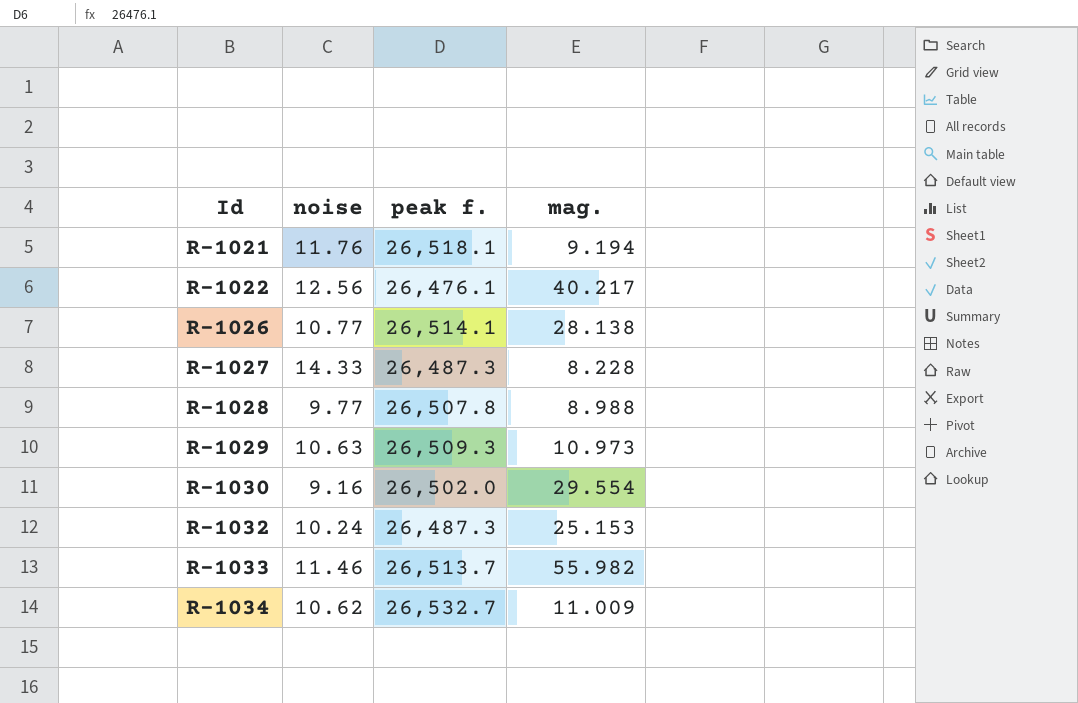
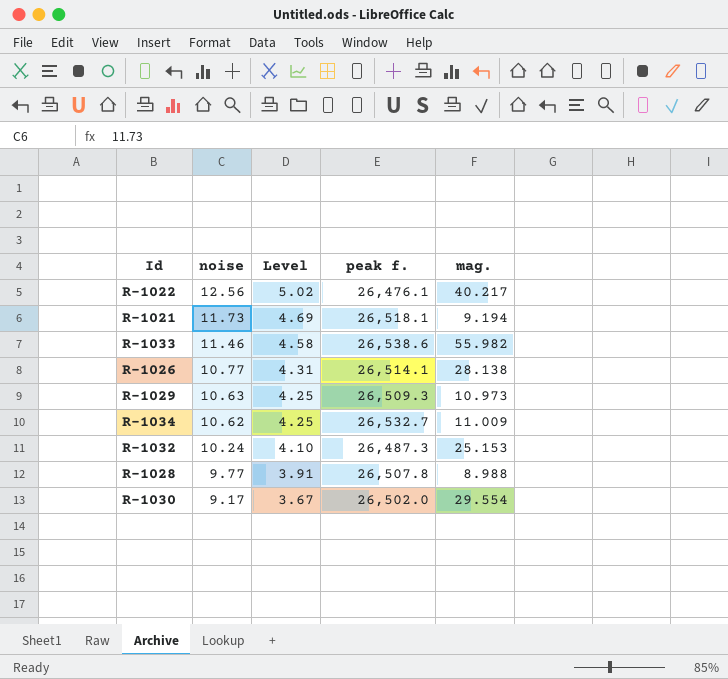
row order: Id ascending -> noise descending
column Level | formula: none -> [noise] * 0.4
row R-1027: 14.33 | 26,487.3 | 8.228 -> none
R-1021 | noise: 11.76 -> 11.73
R-1033 | peak f.: 26,513.7 -> 26,538.6
R-1030 | noise: 9.16 -> 9.17

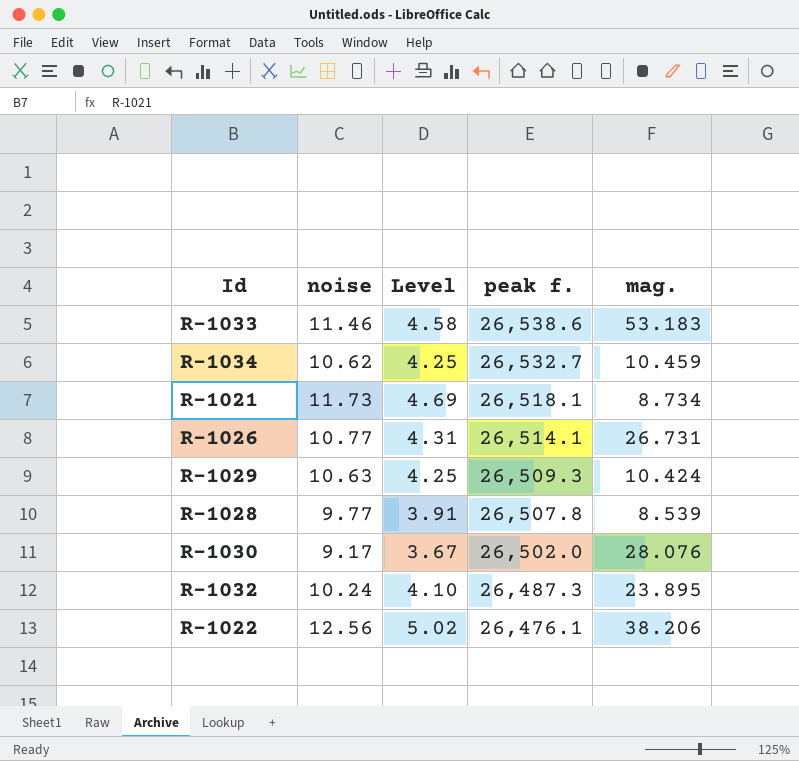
row order: noise descending -> peak f. descending
R-1033 | mag.: 55.982 -> 53.183
R-1034 | mag.: 11.009 -> 10.459
R-1021 | mag.: 9.194 -> 8.734
R-1026 | mag.: 28.138 -> 26.731
R-1029 | mag.: 10.973 -> 10.424
R-1028 | mag.: 8.988 -> 8.539
R-1030 | mag.: 29.554 -> 28.076
R-1032 | mag.: 25.153 -> 23.895
R-1022 | mag.: 40.217 -> 38.206

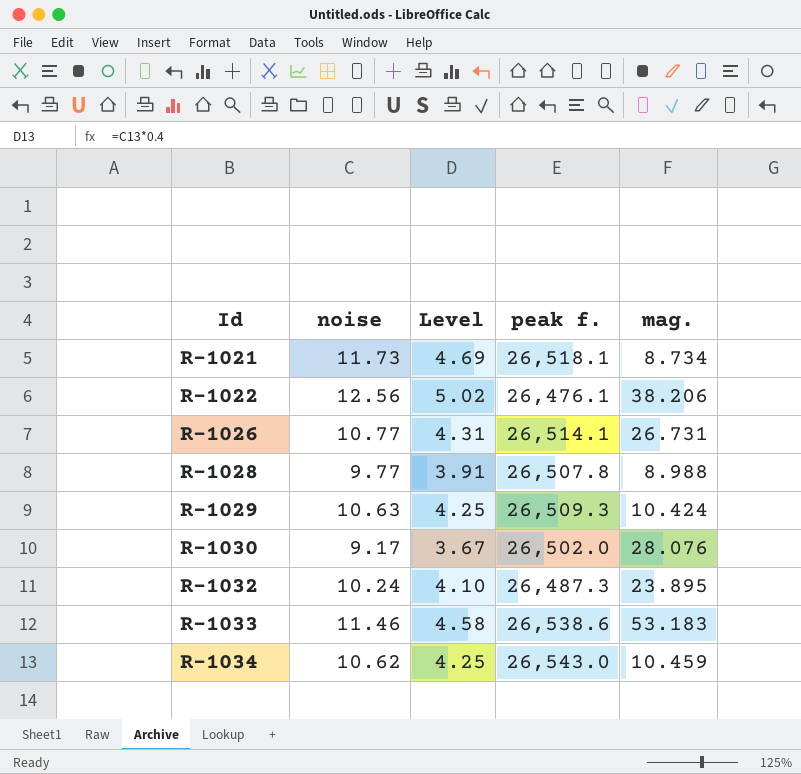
row order: peak f. descending -> Id ascending
R-1028 | mag.: 8.539 -> 8.988
R-1034 | peak f.: 26,532.7 -> 26,543.0

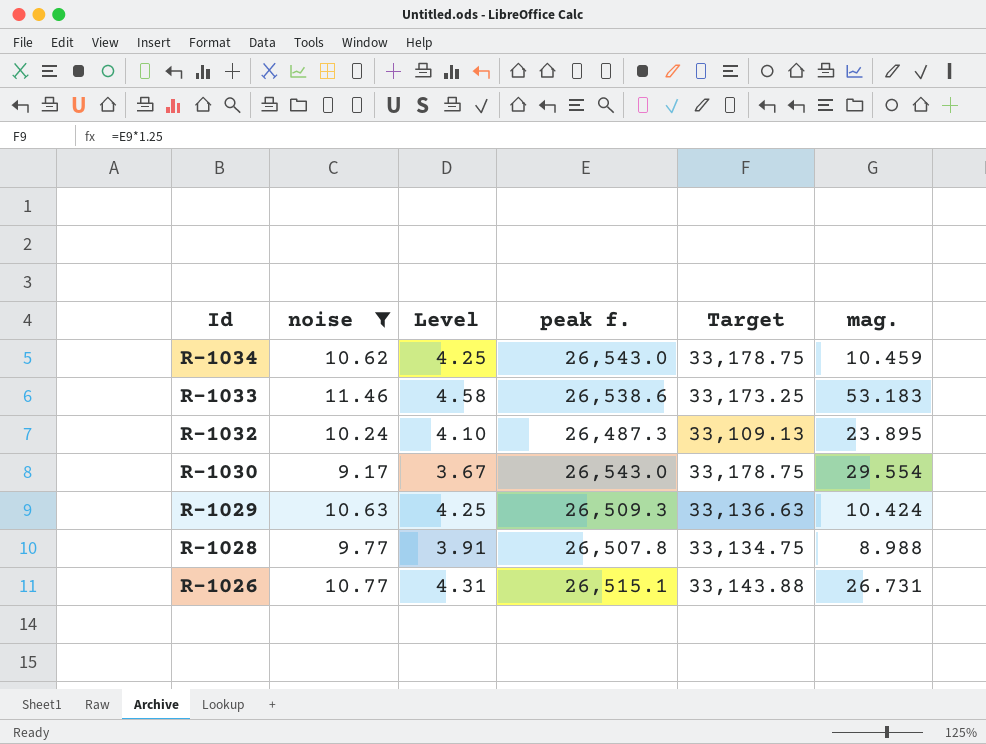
filter: none -> noise <= 11.46
row order: Id ascending -> Id descending
column Target | formula: none -> [peak f.] * 1.25
R-1030 | peak f.: 26,502.0 -> 26,543.0
R-1030 | mag.: 28.076 -> 29.554
R-1026 | peak f.: 26,514.1 -> 26,515.1

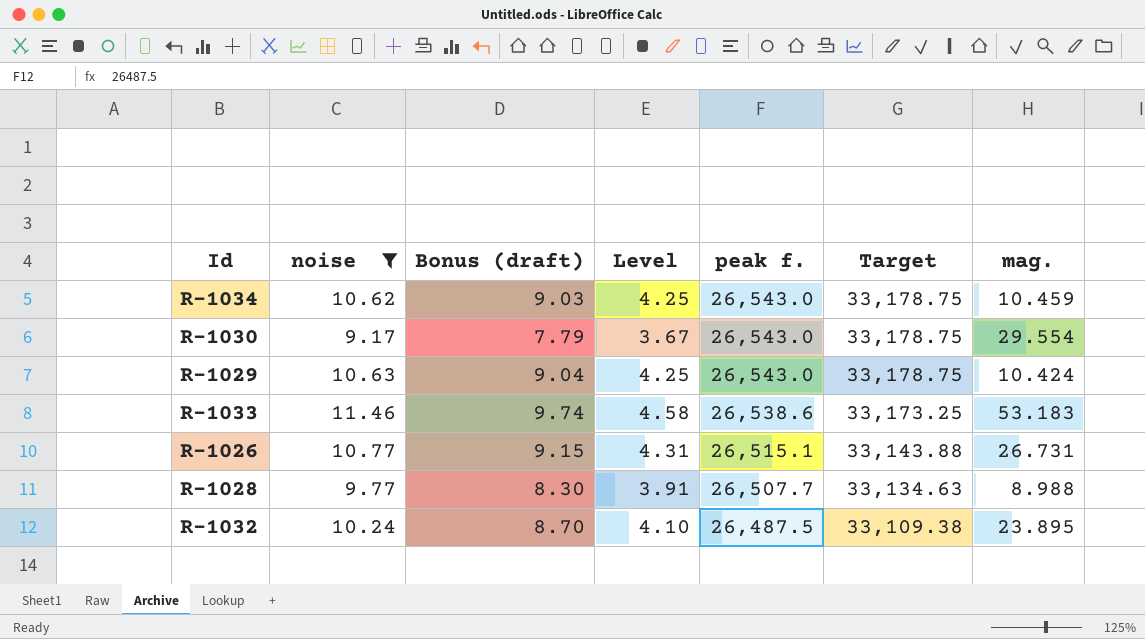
row order: Id descending -> peak f. descending
column Bonus (draft) | formula: none -> [noise] * 0.85
R-1029 | peak f.: 26,509.3 -> 26,543.0
R-1029 | Target: 33,136.63 -> 33,178.75
R-1028 | peak f.: 26,507.8 -> 26,507.7
R-1028 | Target: 33,134.75 -> 33,134.63
R-1032 | peak f.: 26,487.3 -> 26,487.5
R-1032 | Target: 33,109.13 -> 33,109.38

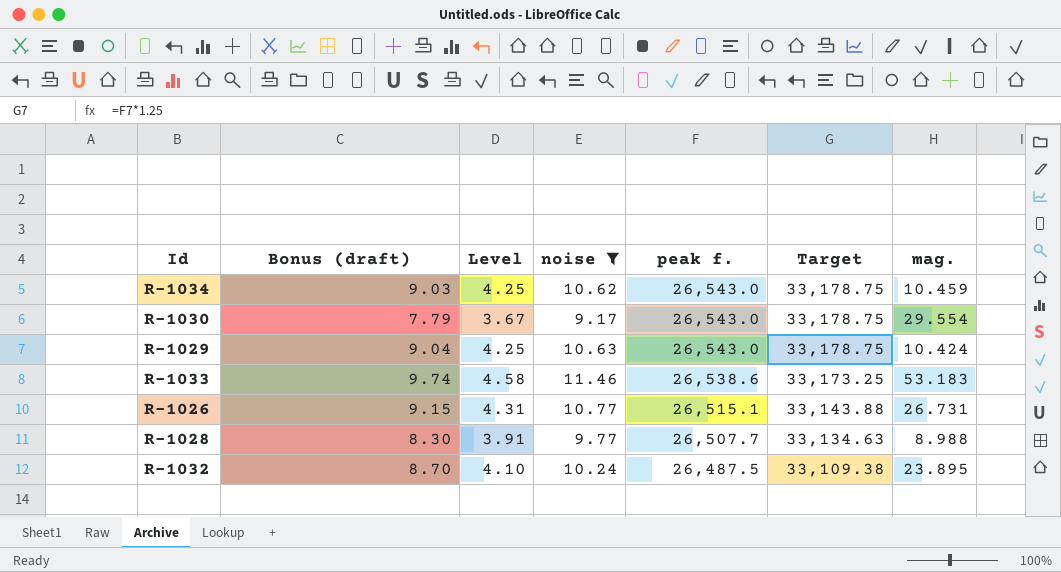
column noise | position: 2 -> 4

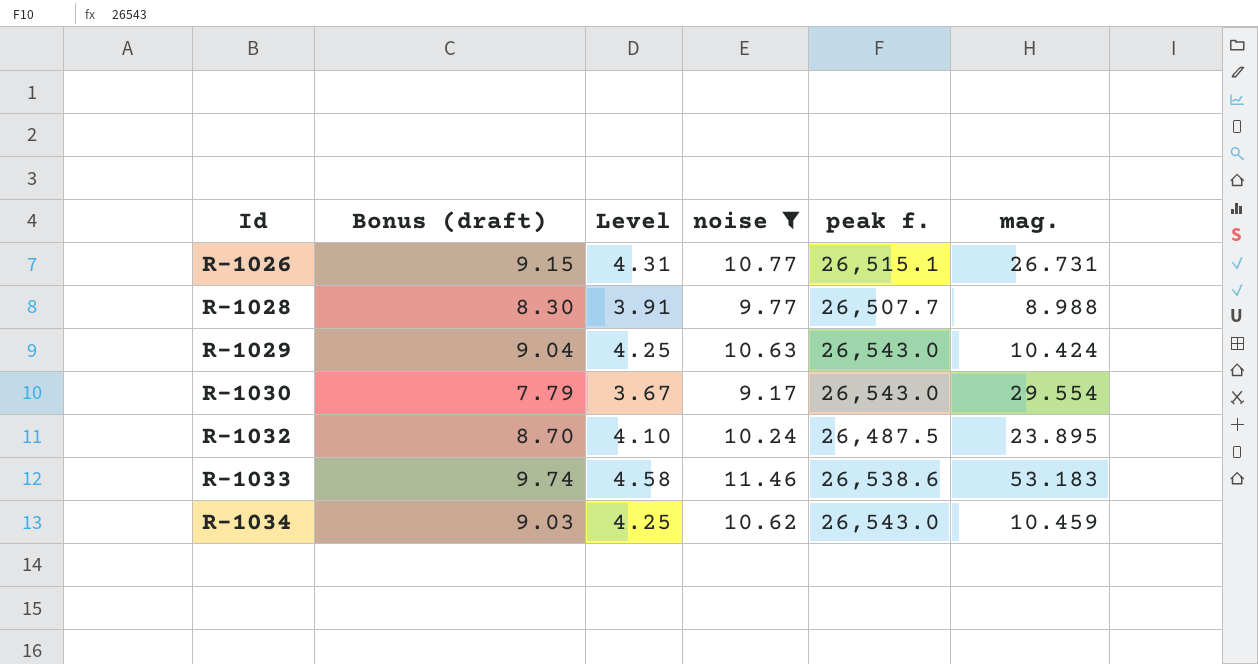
row order: peak f. descending -> Id ascending
column Target | formula: [peak f.] * 1.25 -> none

